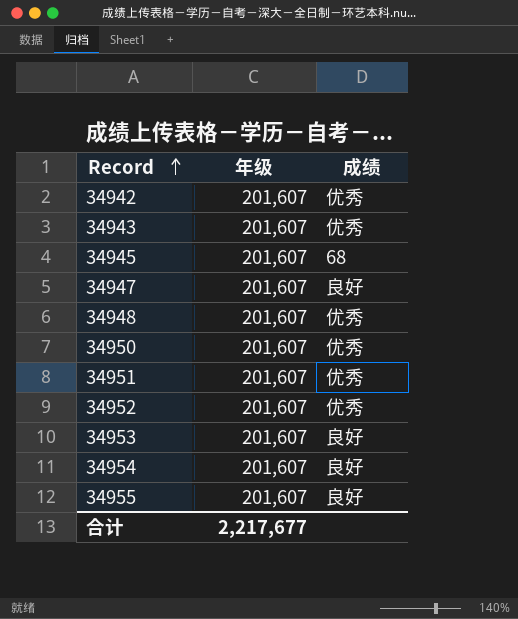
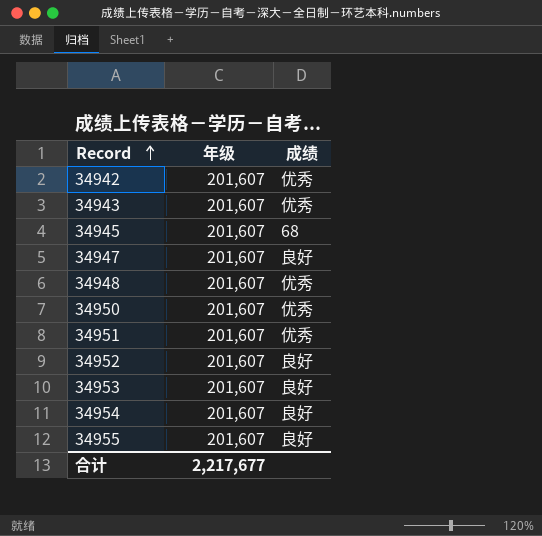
34952 | 成绩: 优秀 -> 良好

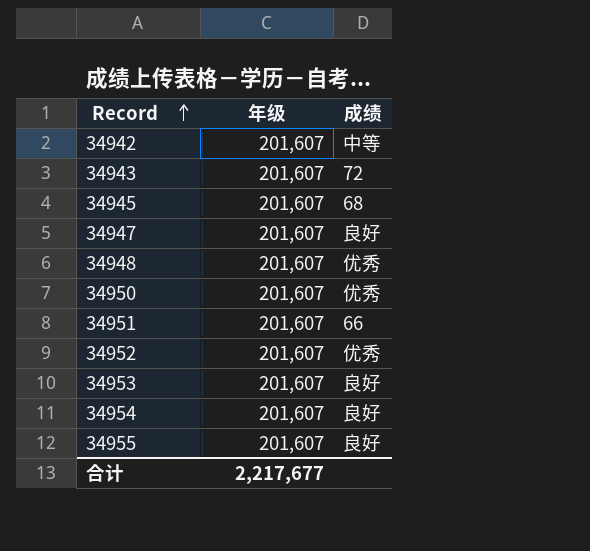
34942 | 成绩: 优秀 -> 中等
34943 | 成绩: 优秀 -> 72
34951 | 成绩: 优秀 -> 66
34952 | 成绩: 良好 -> 优秀

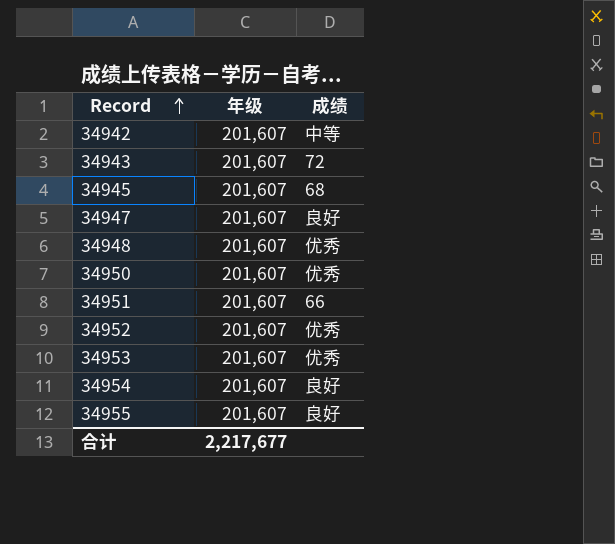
34953 | 成绩: 良好 -> 优秀

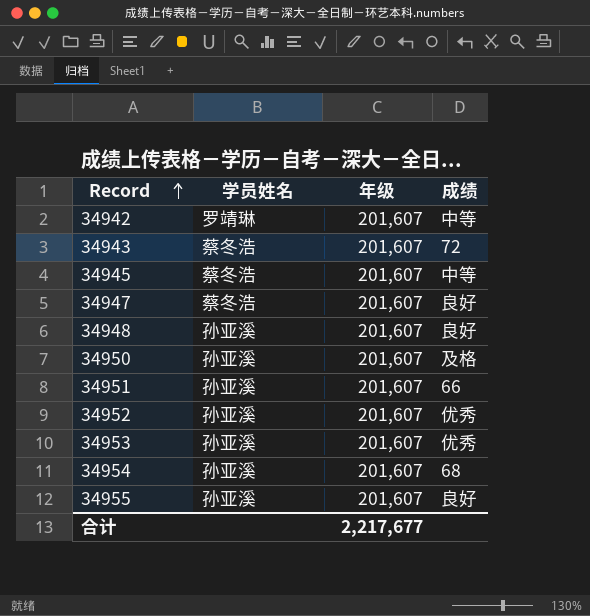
column 学员姓名 | position: none -> 2
34945 | 成绩: 68 -> 中等
34948 | 成绩: 优秀 -> 良好
34950 | 成绩: 优秀 -> 及格
34954 | 成绩: 良好 -> 68

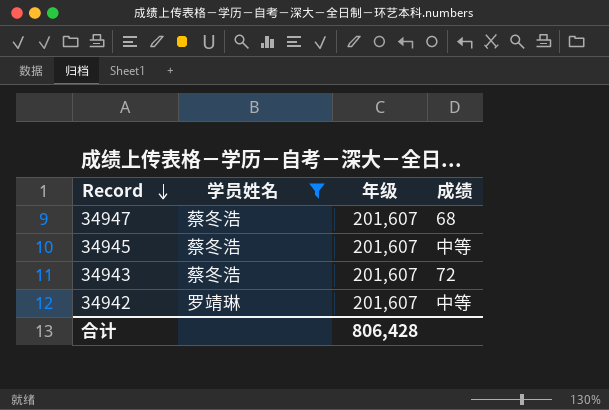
filter: none -> 学员姓名 != 孙亚溪
row order: Record ascending -> Record descending
34947 | 成绩: 良好 -> 68
合计 | 年级: 2,217,677 -> 806,428

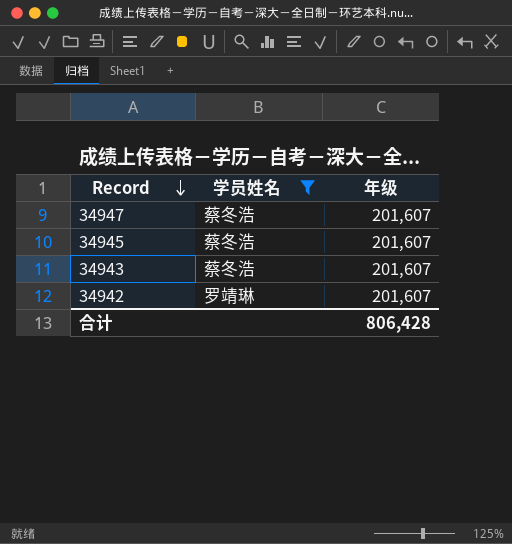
column 成绩 | position: 4 -> none

